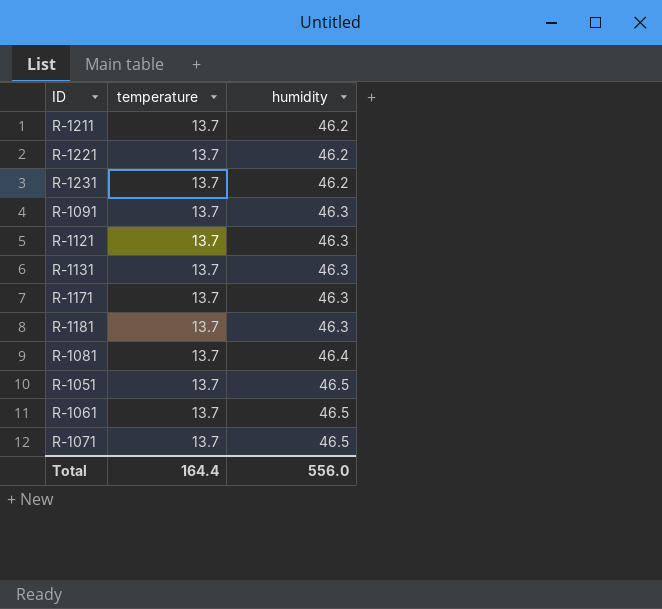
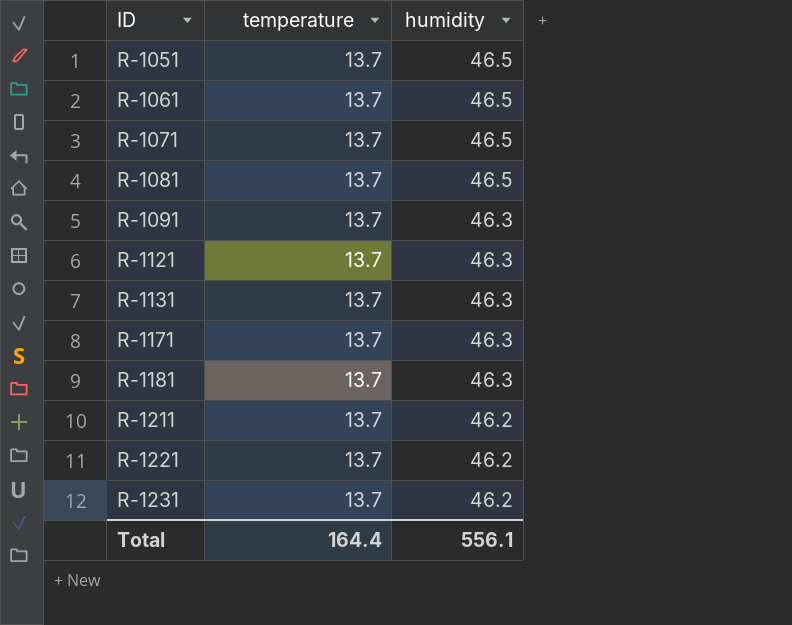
row order: humidity ascending -> ID ascending
R-1081 | humidity: 46.4 -> 46.5
Total | humidity: 556.0 -> 556.1

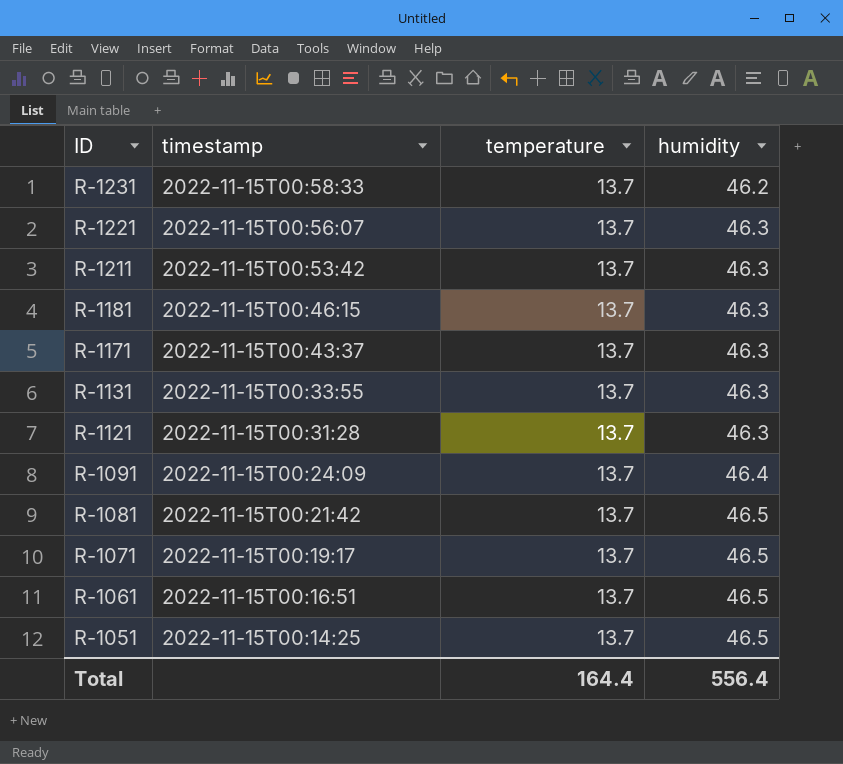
row order: ID ascending -> ID descending
column timestamp | position: none -> 2
R-1221 | humidity: 46.2 -> 46.3
R-1211 | humidity: 46.2 -> 46.3
R-1091 | humidity: 46.3 -> 46.4
Total | humidity: 556.1 -> 556.4

